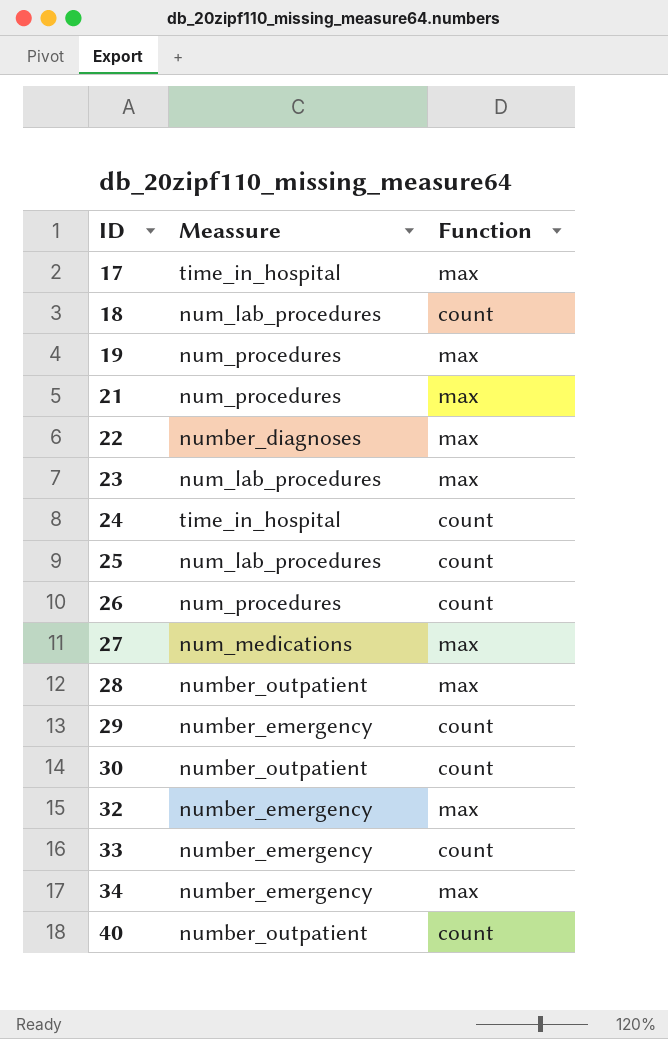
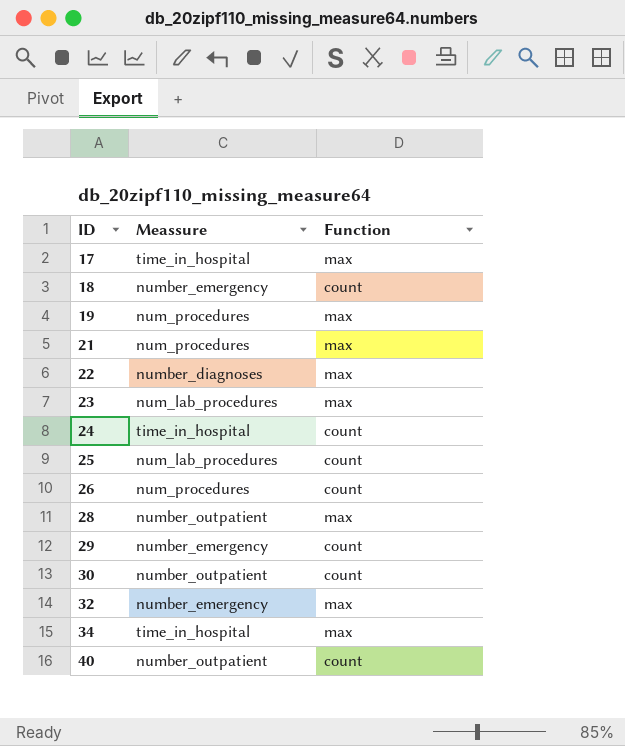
row 27: num_medications | max -> none
row 33: number_emergency | count -> none
18 | Meassure: num_lab_procedures -> number_emergency
34 | Meassure: number_emergency -> time_in_hospital

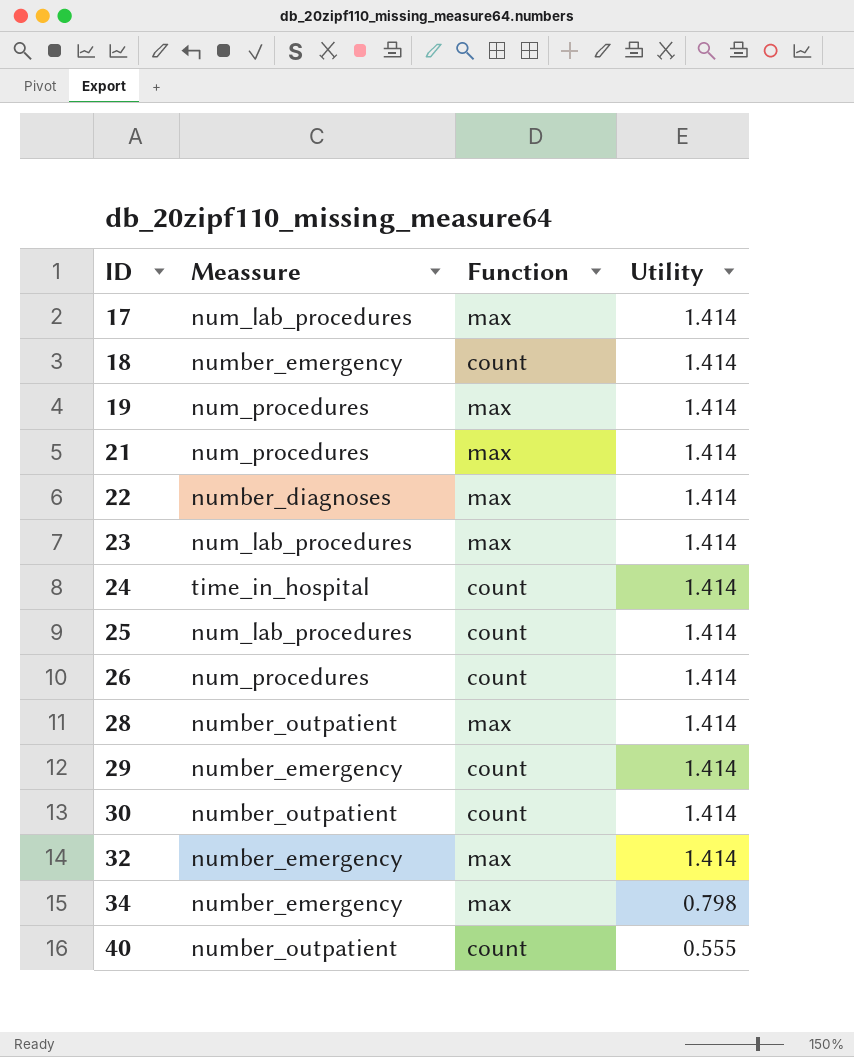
column Utility | position: none -> 4
17 | Meassure: time_in_hospital -> num_lab_procedures
34 | Meassure: time_in_hospital -> number_emergency

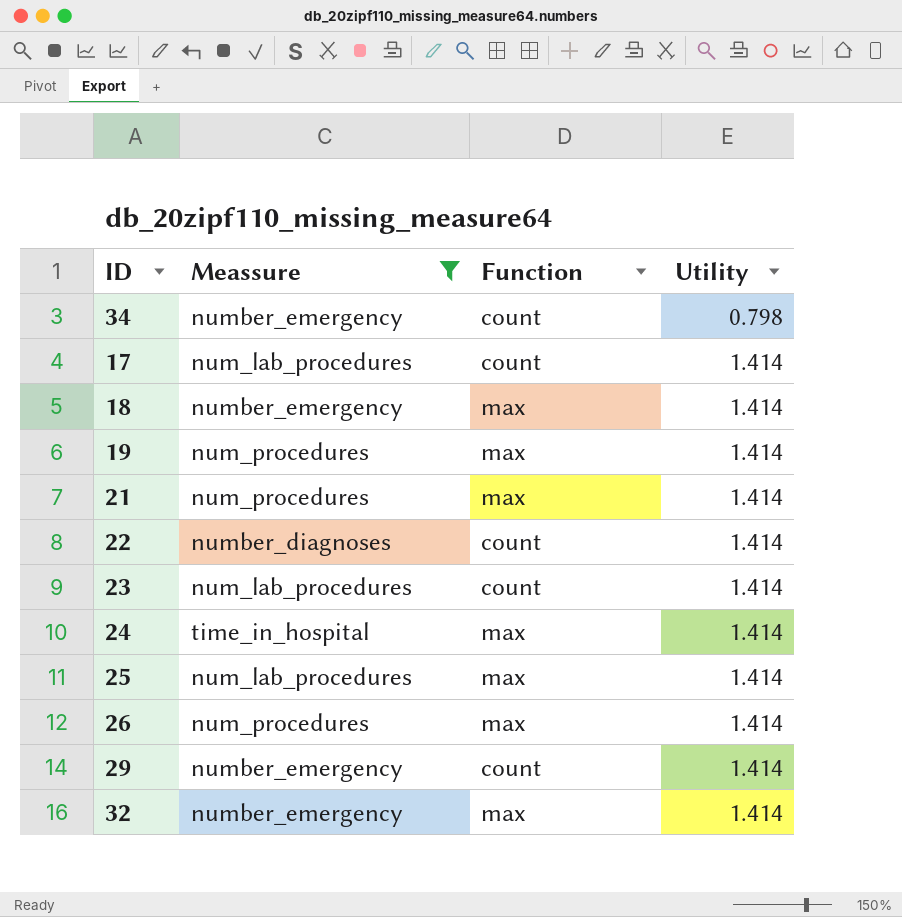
filter: none -> Meassure != number_outpatient
row order: ID ascending -> Utility ascending
34 | Function: max -> count
17 | Function: max -> count
18 | Function: count -> max
22 | Function: max -> count
23 | Function: max -> count
24 | Function: count -> max
25 | Function: count -> max
26 | Function: count -> max

